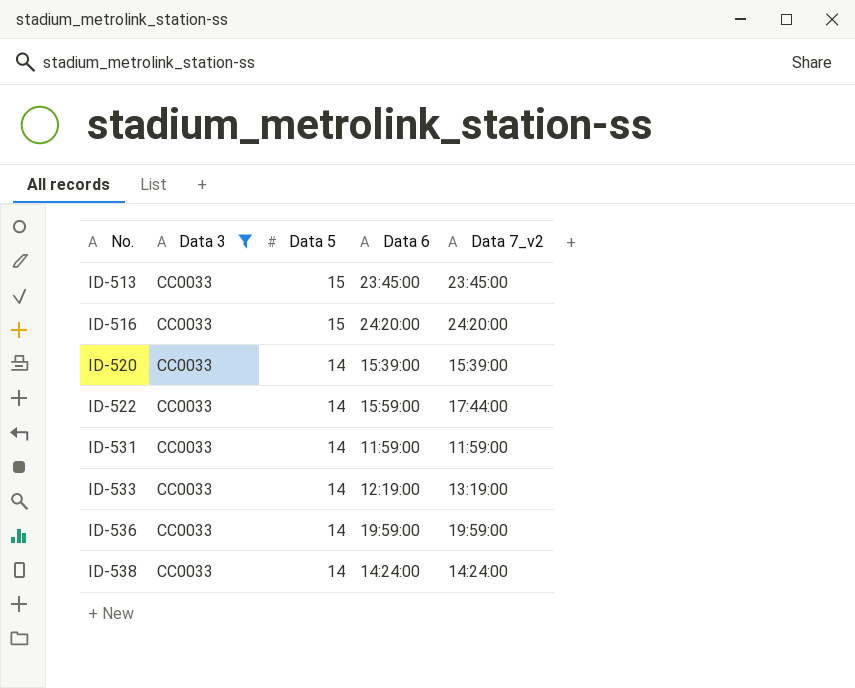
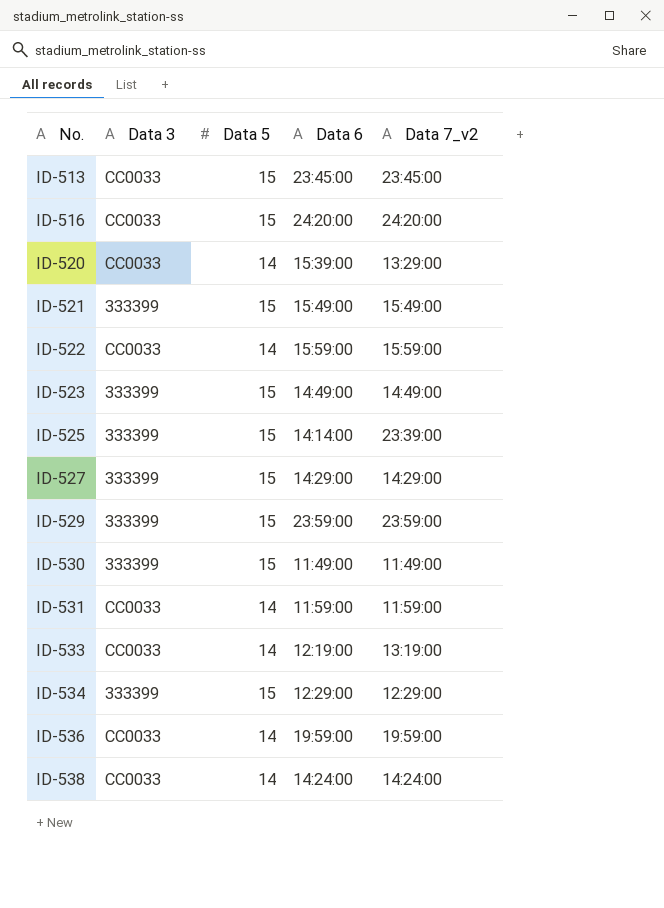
filter: Data 3 = CC0033 -> none
ID-520 | Data 7_v2: 15:39:00 -> 13:29:00
ID-522 | Data 7_v2: 17:44:00 -> 15:59:00

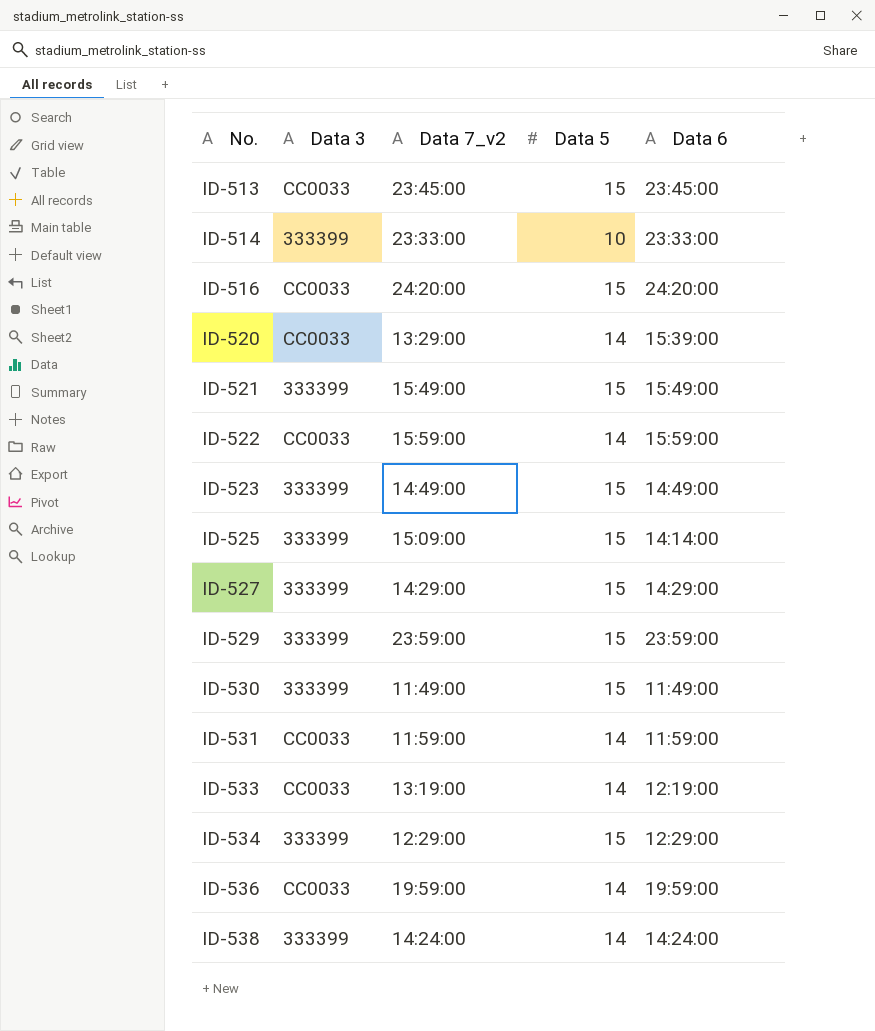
column Data 7_v2 | position: 5 -> 3
row ID-514: none -> 333399 | 23:33:00 | 10 | 23:33:00
ID-525 | Data 7_v2: 23:39:00 -> 15:09:00
ID-538 | Data 3: CC0033 -> 333399

